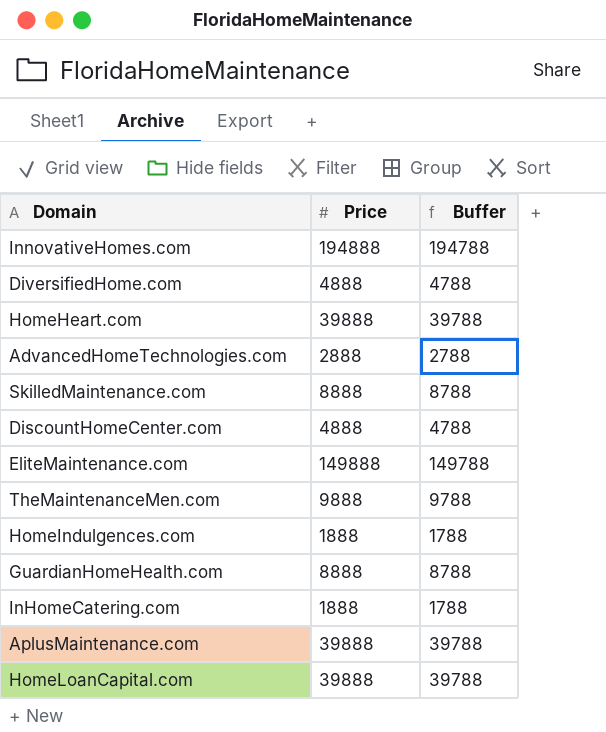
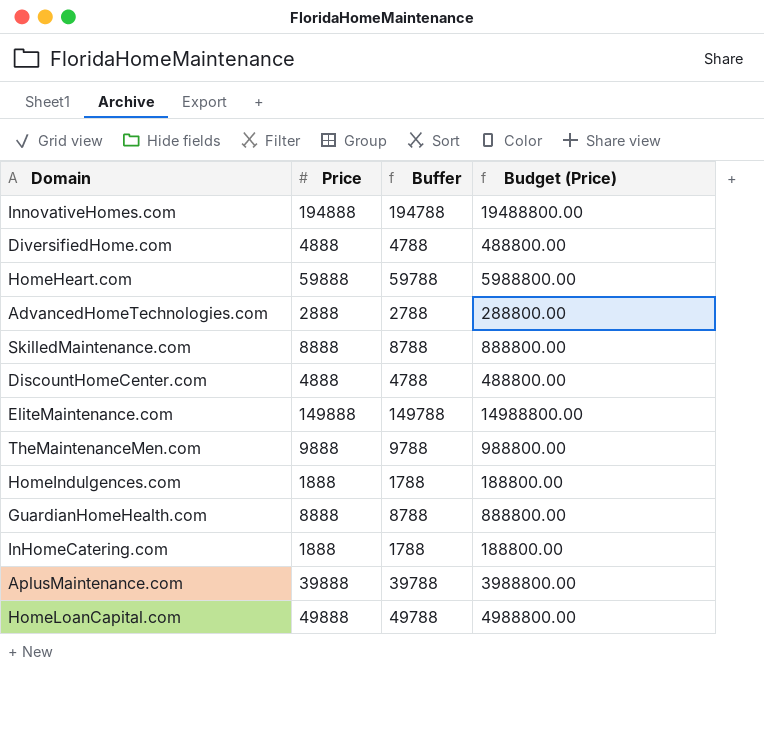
column Budget (Price) | formula: none -> [Price] * 100
HomeHeart.com | Price: 39888 -> 59888
HomeHeart.com | Buffer: 39788 -> 59788
HomeLoanCapital.com | Price: 39888 -> 49888
HomeLoanCapital.com | Buffer: 39788 -> 49788

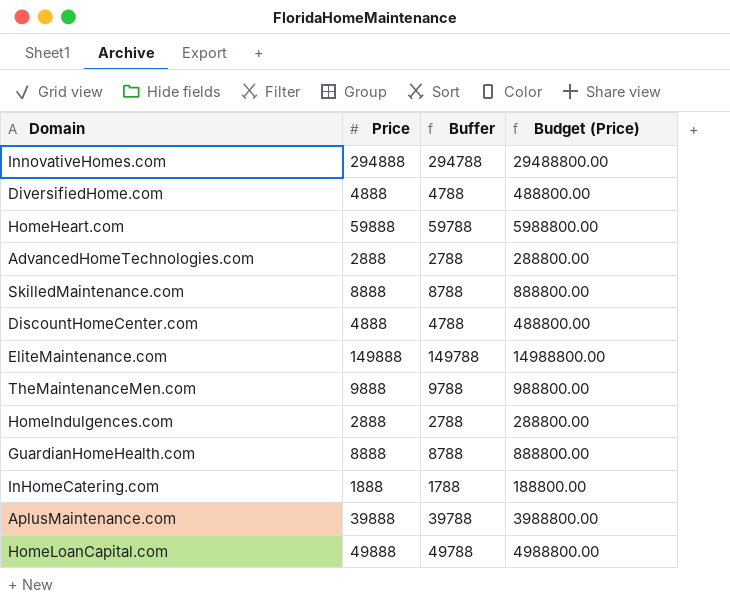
InnovativeHomes.com | Price: 194888 -> 294888
InnovativeHomes.com | Buffer: 194788 -> 294788
InnovativeHomes.com | Budget (Price): 19488800.00 -> 29488800.00
HomeIndulgences.com | Price: 1888 -> 2888
HomeIndulgences.com | Buffer: 1788 -> 2788
HomeIndulgences.com | Budget (Price): 188800.00 -> 288800.00

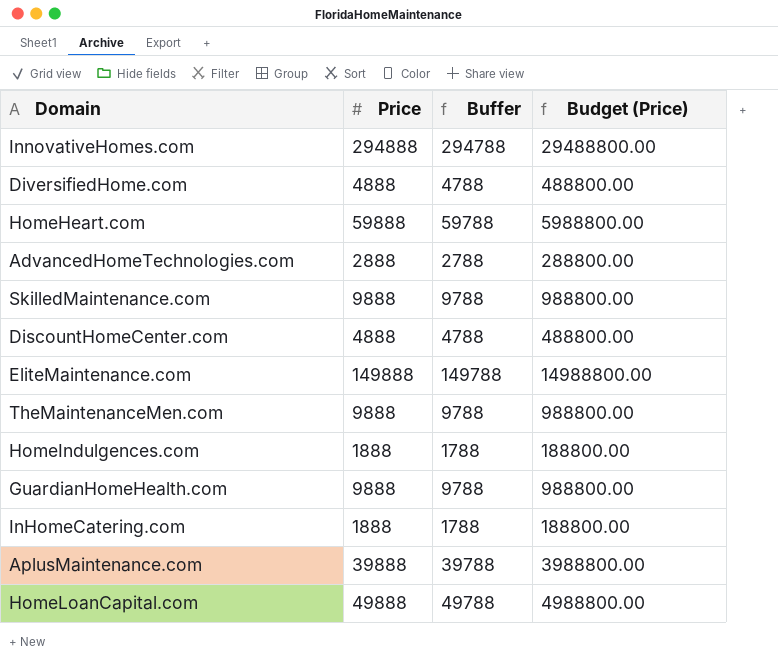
SkilledMaintenance.com | Price: 8888 -> 9888
SkilledMaintenance.com | Buffer: 8788 -> 9788
SkilledMaintenance.com | Budget (Price): 888800.00 -> 988800.00
HomeIndulgences.com | Price: 2888 -> 1888
HomeIndulgences.com | Buffer: 2788 -> 1788
HomeIndulgences.com | Budget (Price): 288800.00 -> 188800.00
GuardianHomeHealth.com | Price: 8888 -> 9888
GuardianHomeHealth.com | Buffer: 8788 -> 9788
GuardianHomeHealth.com | Budget (Price): 888800.00 -> 988800.00

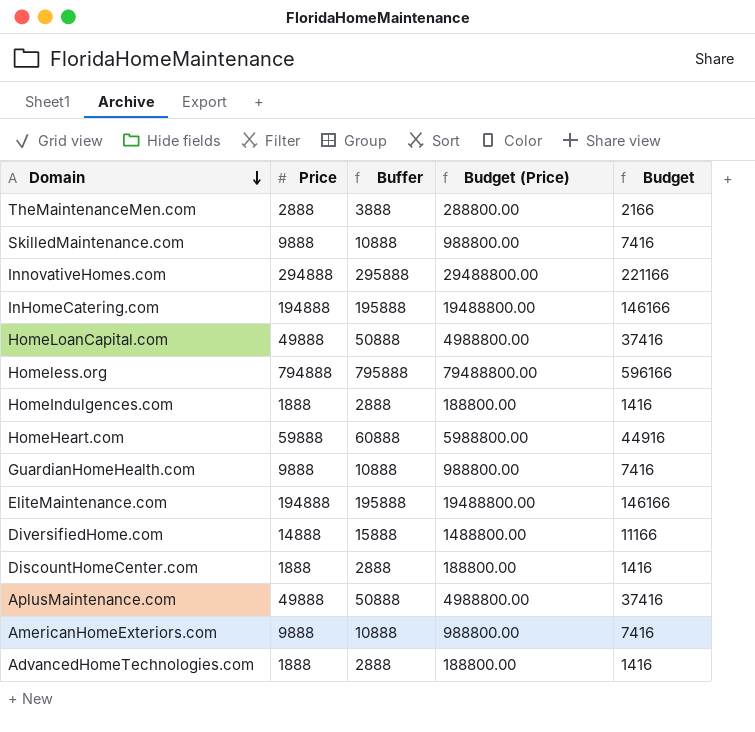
row order: none -> Domain descending
column Buffer | formula: [Price] - 100 -> [Price] + 1000
column Budget | formula: none -> [Price] * 0.75
TheMaintenanceMen.com | Price: 9888 -> 2888
TheMaintenanceMen.com | Budget (Price): 988800.00 -> 288800.00
InHomeCatering.com | Price: 1888 -> 194888
InHomeCatering.com | Budget (Price): 188800.00 -> 19488800.00
row Homeless.org: none -> 794888 | 795888 | 79488800.00 | 596166
EliteMaintenance.com | Price: 149888 -> 194888
EliteMaintenance.com | Budget (Price): 14988800.00 -> 19488800.00
DiversifiedHome.com | Price: 4888 -> 14888
DiversifiedHome.com | Budget (Price): 488800.00 -> 1488800.00
DiscountHomeCenter.com | Price: 4888 -> 1888
DiscountHomeCenter.com | Budget (Price): 488800.00 -> 188800.00
AplusMaintenance.com | Price: 39888 -> 49888
AplusMaintenance.com | Budget (Price): 3988800.00 -> 4988800.00
row AmericanHomeExteriors.com: none -> 9888 | 10888 | 988800.00 | 7416
AdvancedHomeTechnologies.com | Price: 2888 -> 1888
AdvancedHomeTechnologies.com | Budget (Price): 288800.00 -> 188800.00

